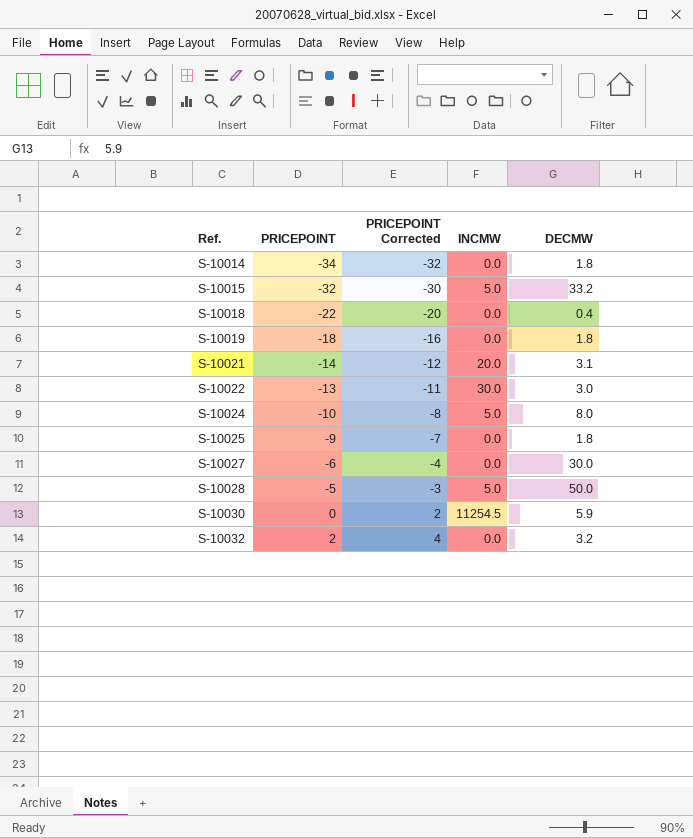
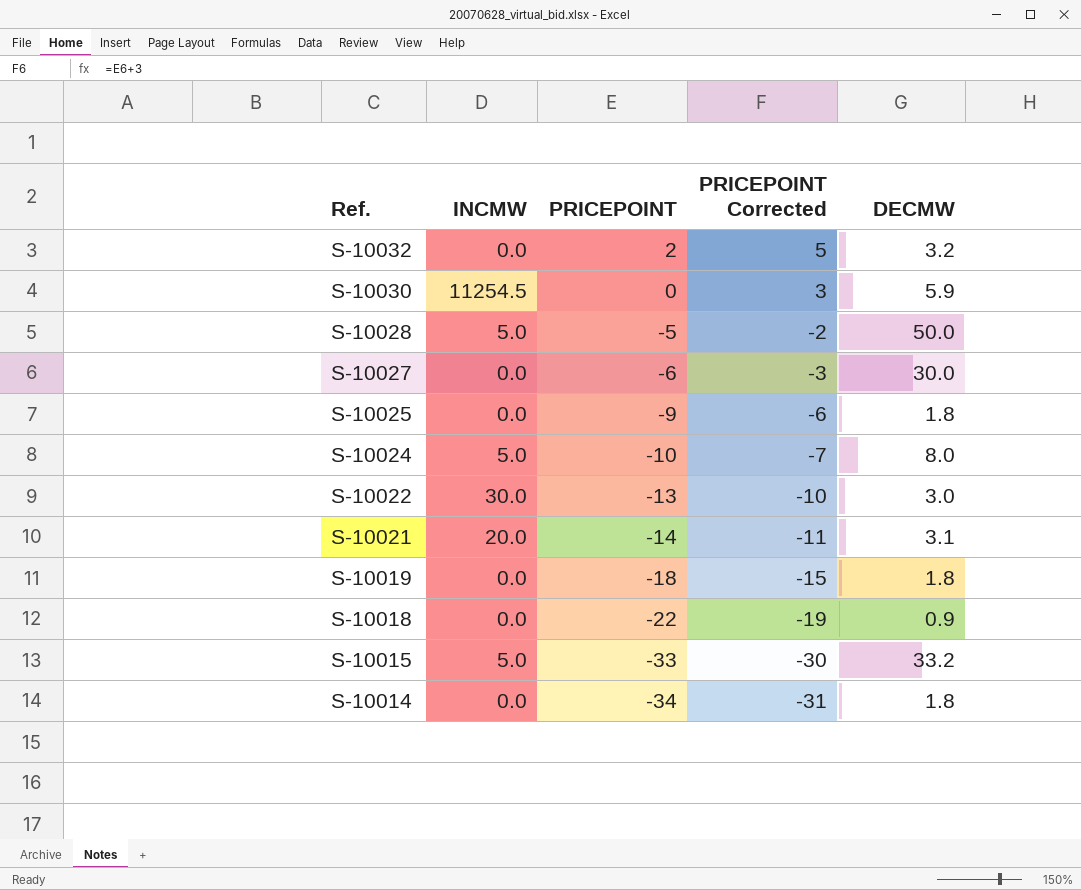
row order: Ref. ascending -> Ref. descending
column INCMW | position: 4 -> 2
column PRICEPOINT Corrected | formula: [PRICEPOINT] + 2 -> [PRICEPOINT] + 3
S-10018 | DECMW: 0.4 -> 0.9
S-10015 | PRICEPOINT: -32 -> -33

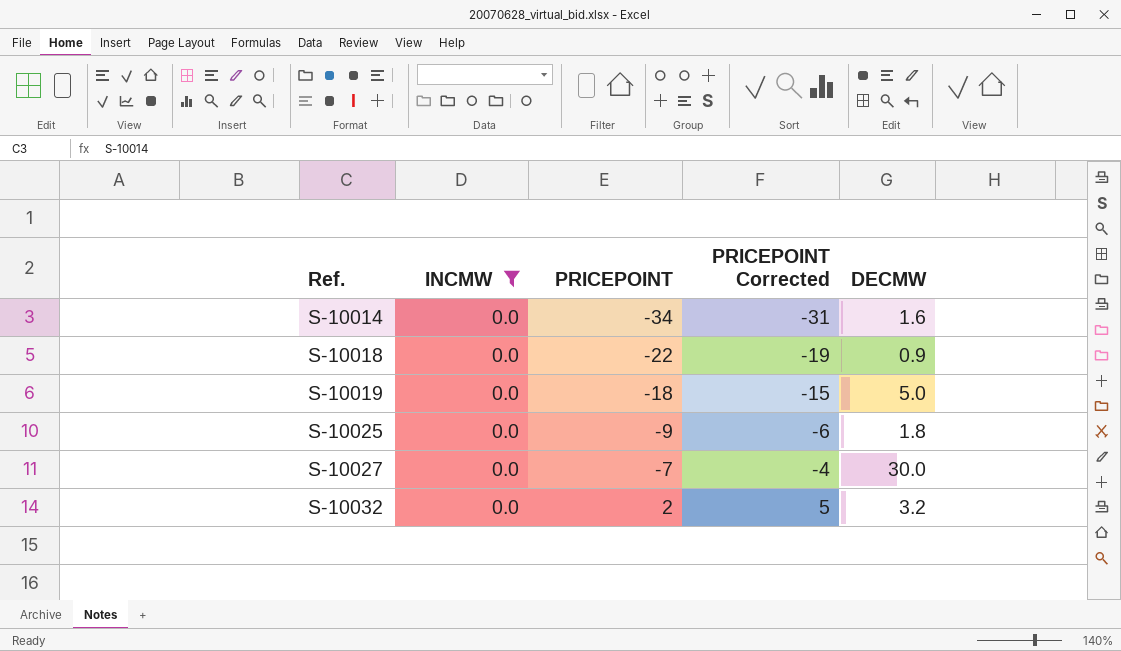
filter: none -> INCMW = 0.0
row order: Ref. descending -> Ref. ascending
S-10014 | DECMW: 1.8 -> 1.6
S-10019 | DECMW: 1.8 -> 5.0
S-10027 | PRICEPOINT: -6 -> -7
S-10027 | PRICEPOINT Corrected: -3 -> -4

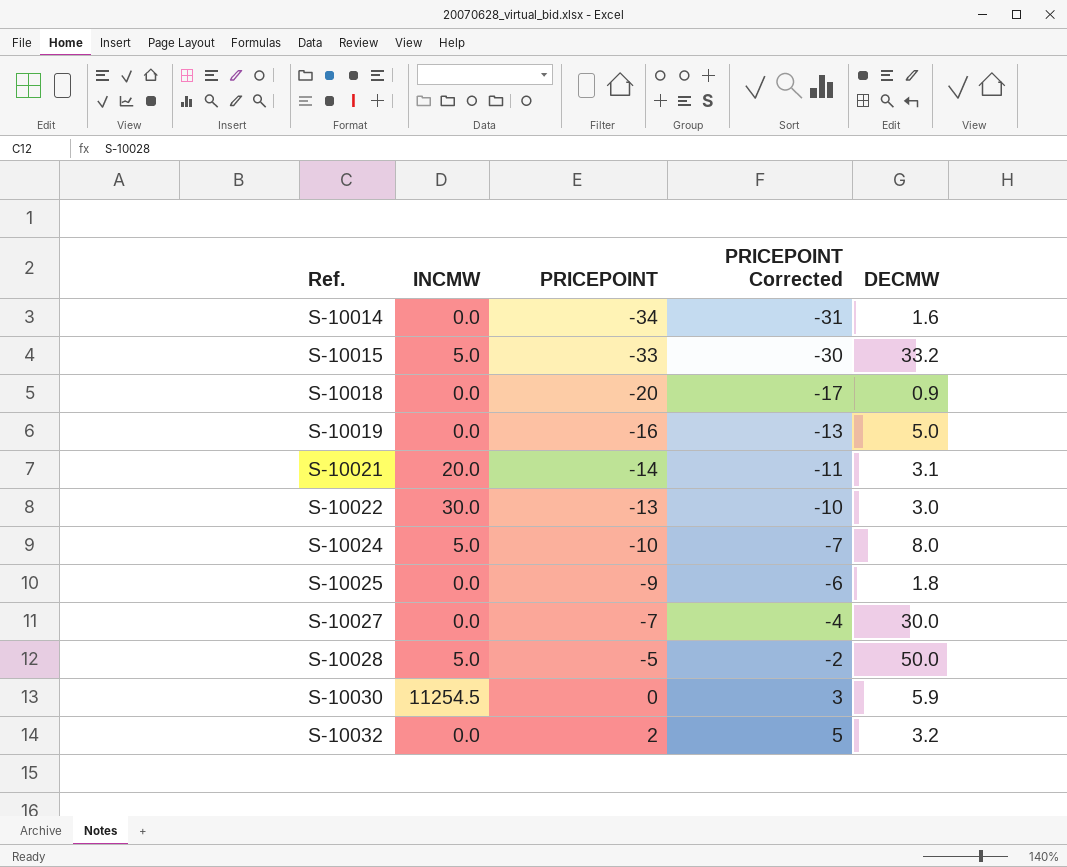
filter: INCMW = 0.0 -> none
S-10018 | PRICEPOINT: -22 -> -20
S-10018 | PRICEPOINT Corrected: -19 -> -17
S-10019 | PRICEPOINT: -18 -> -16
S-10019 | PRICEPOINT Corrected: -15 -> -13

